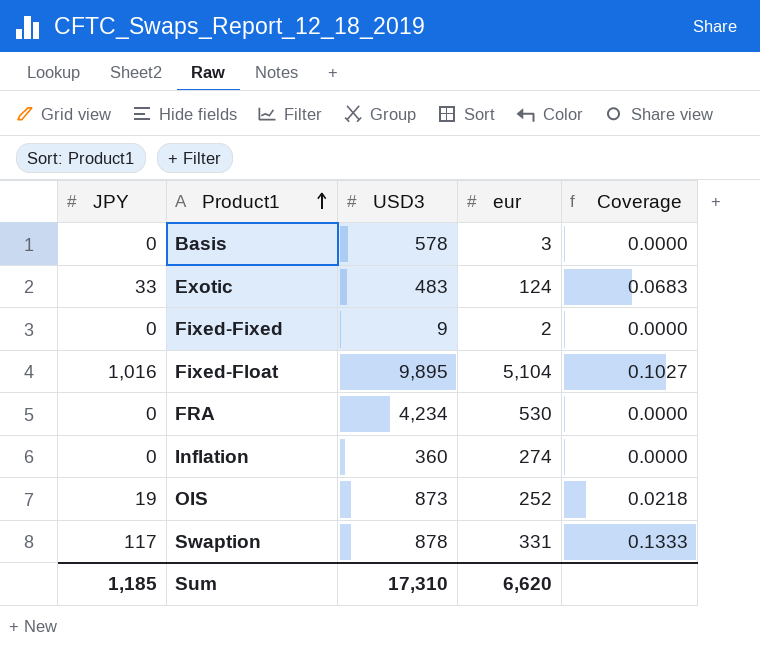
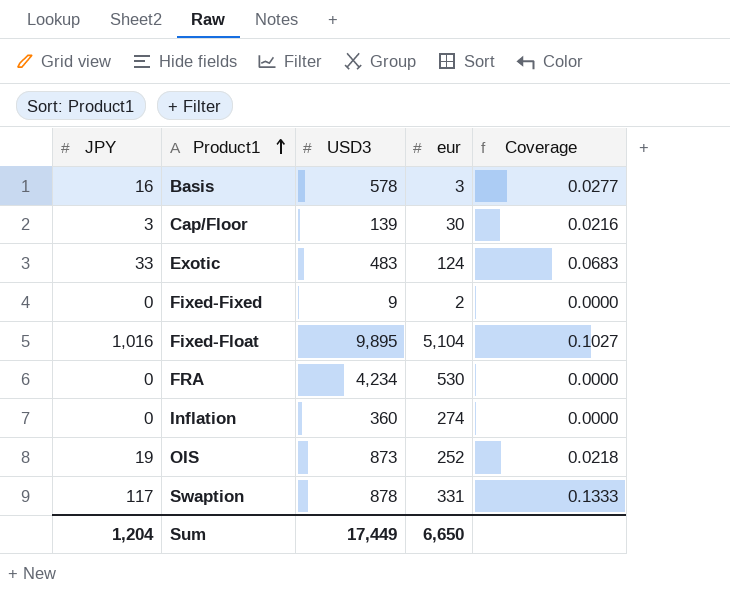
Basis | JPY: 0 -> 16
Basis | Coverage: 0.0000 -> 0.0277
row Cap/Floor: none -> 3 | 139 | 30 | 0.0216
Sum | JPY: 1,185 -> 1,204
Sum | USD3: 17,310 -> 17,449
Sum | eur: 6,620 -> 6,650

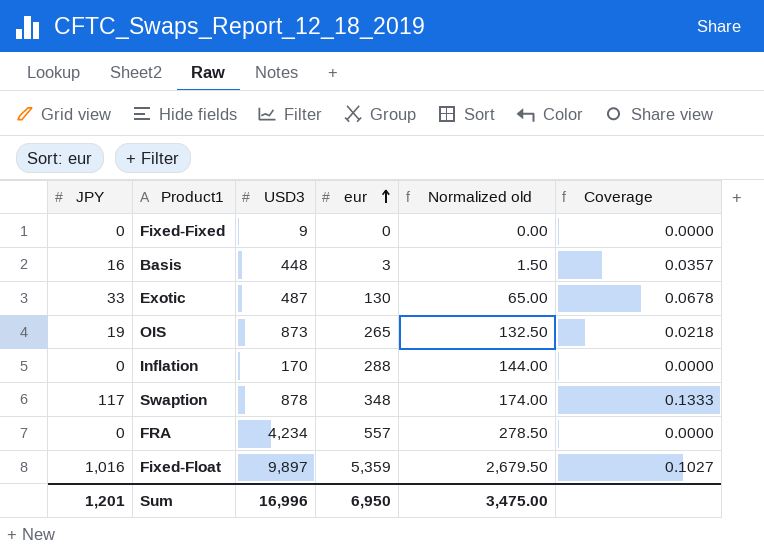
row order: Product1 ascending -> eur ascending
column Normalized old | formula: none -> [eur] * 0.5
row Cap/Floor: 3 | 139 | 30 | 0.0216 -> none
Fixed-Fixed | eur: 2 -> 0
Basis | USD3: 578 -> 448
Basis | Coverage: 0.0277 -> 0.0357
Exotic | USD3: 483 -> 487
Exotic | eur: 124 -> 130
Exotic | Coverage: 0.0683 -> 0.0678
OIS | eur: 252 -> 265
Inflation | USD3: 360 -> 170
Inflation | eur: 274 -> 288
Swaption | eur: 331 -> 348
FRA | eur: 530 -> 557
Fixed-Float | USD3: 9,895 -> 9,897
Fixed-Float | eur: 5,104 -> 5,359
Sum | JPY: 1,204 -> 1,201
Sum | USD3: 17,449 -> 16,996
Sum | eur: 6,650 -> 6,950

